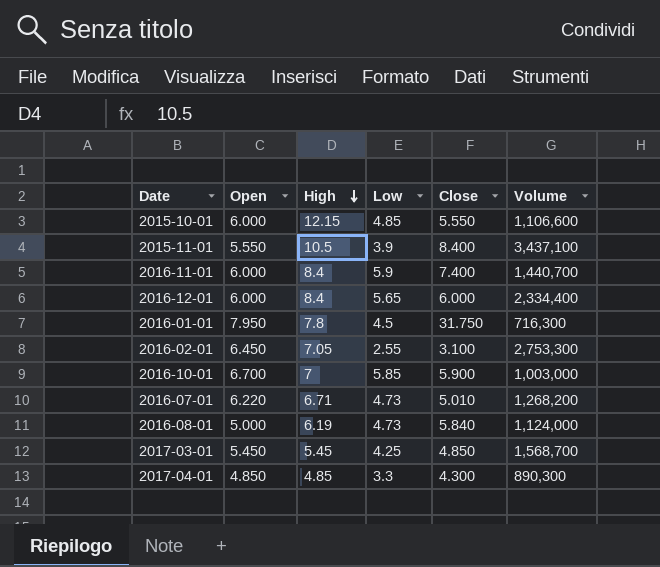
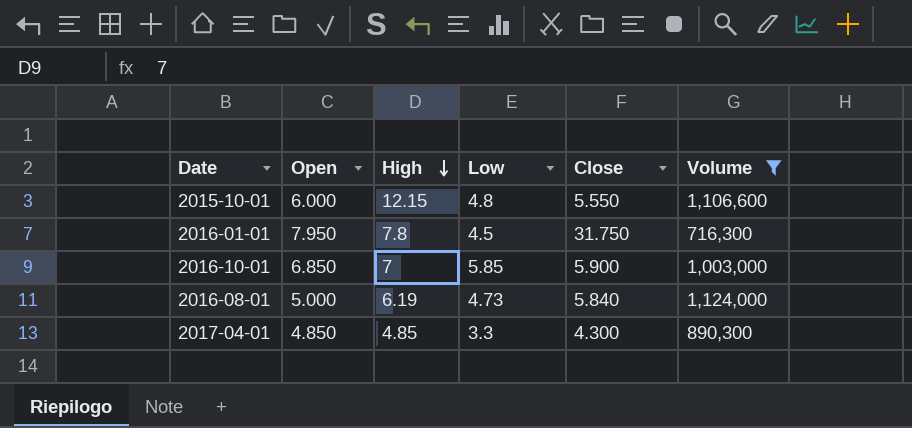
filter: none -> Volume <= 1,124,000
2015-10-01 | Low: 4.85 -> 4.8
2016-10-01 | Open: 6.700 -> 6.850

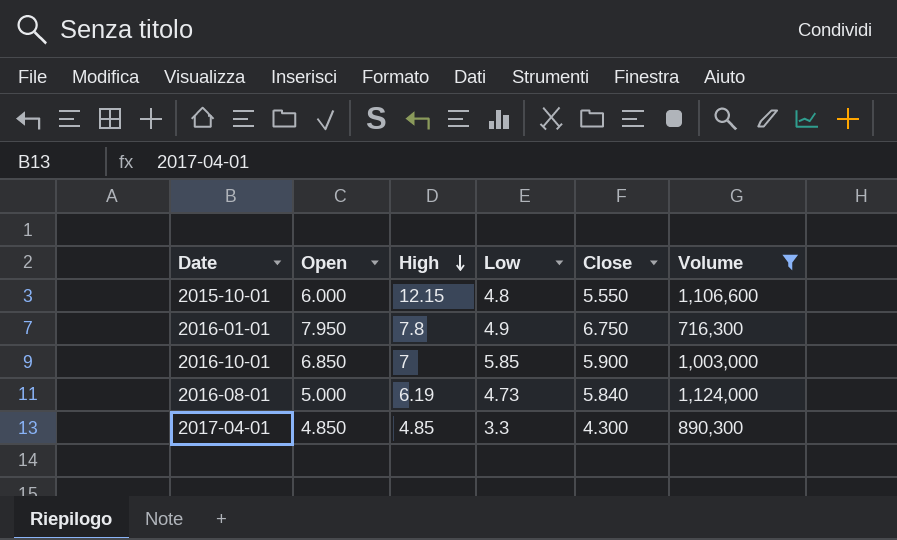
2016-01-01 | Low: 4.5 -> 4.9
2016-01-01 | Close: 31.750 -> 6.750

